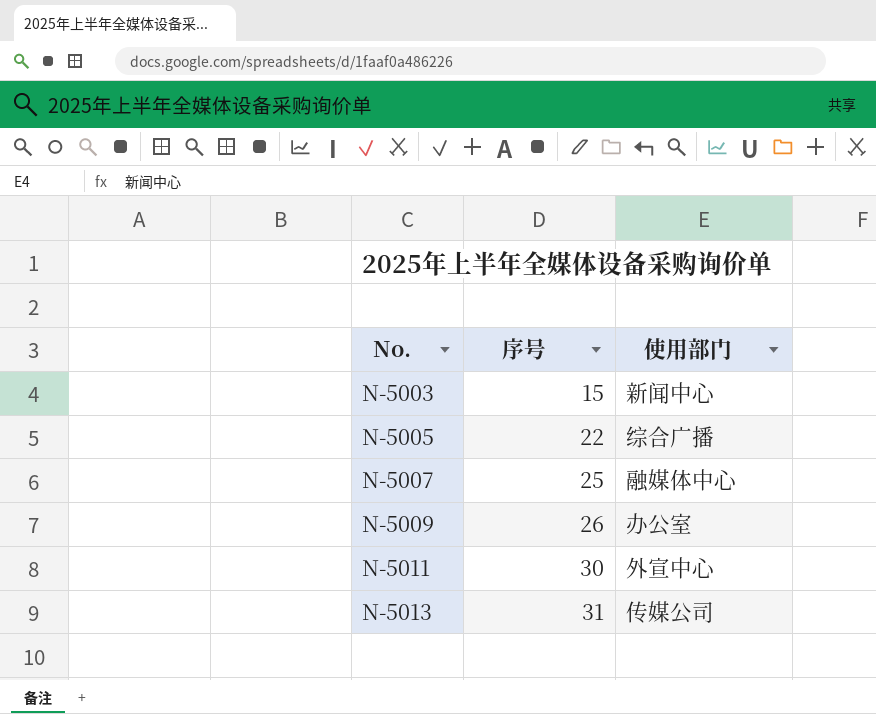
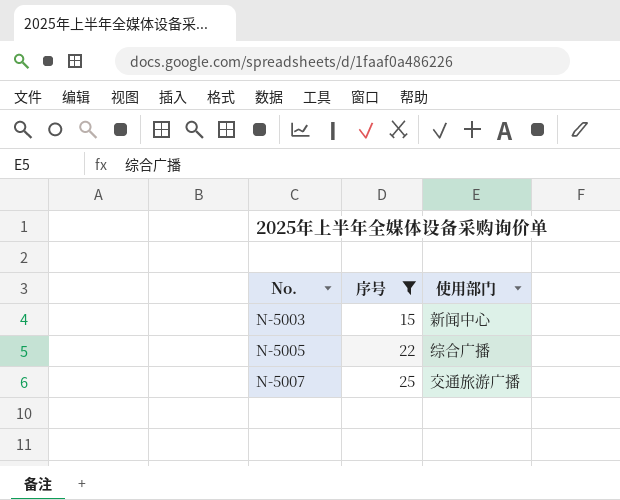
filter: none -> 序号 <= 25
N-5007 | 使用部门: 融媒体中心 -> 交通旅游广播

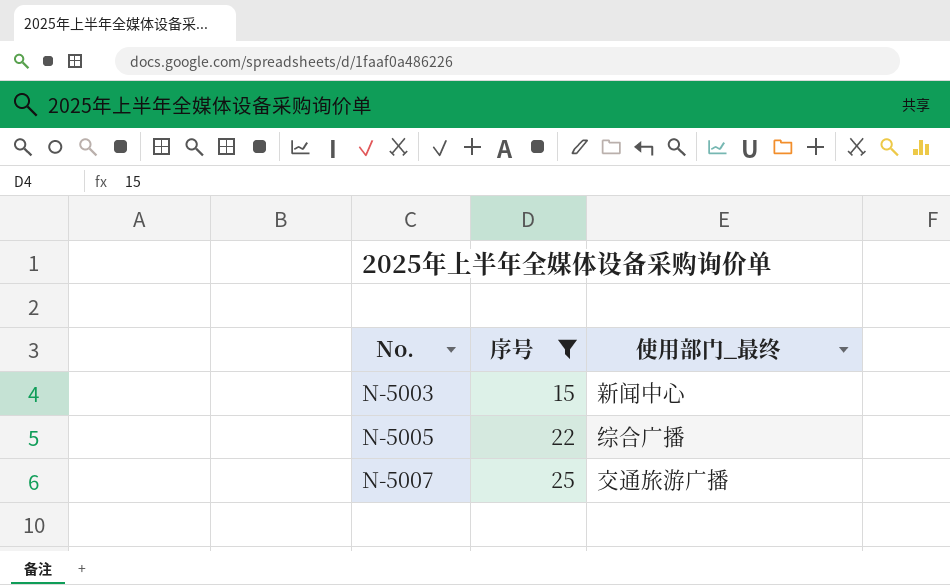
column name: 使用部门 -> 使用部门_最终

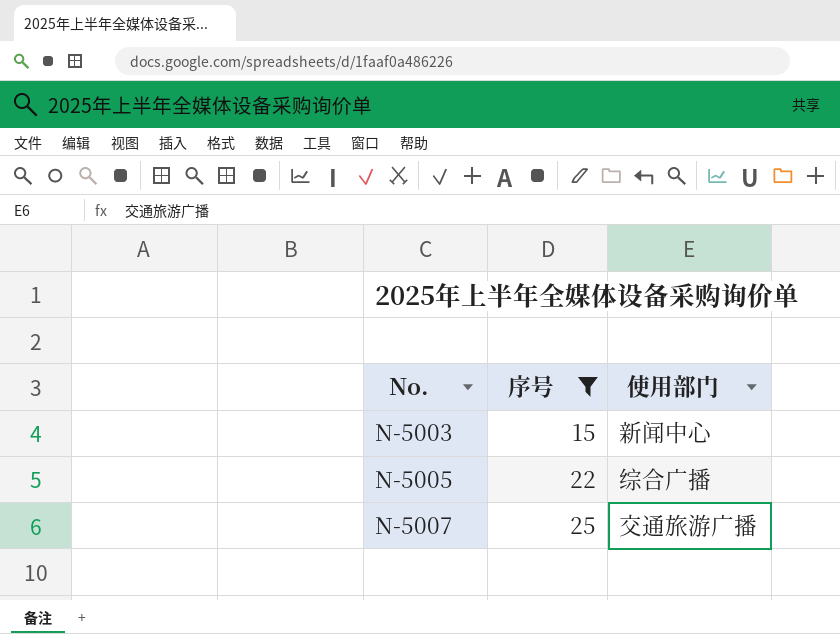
column name: 使用部门_最终 -> 使用部门

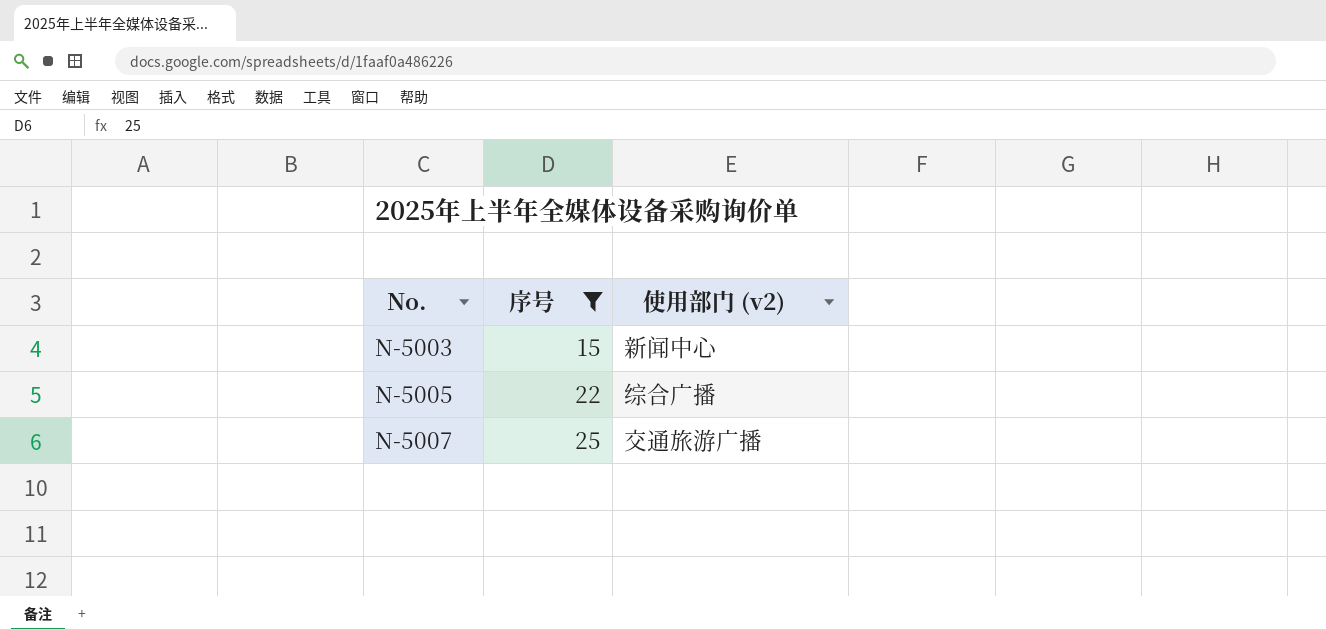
column name: 使用部门 -> 使用部门 (v2)

